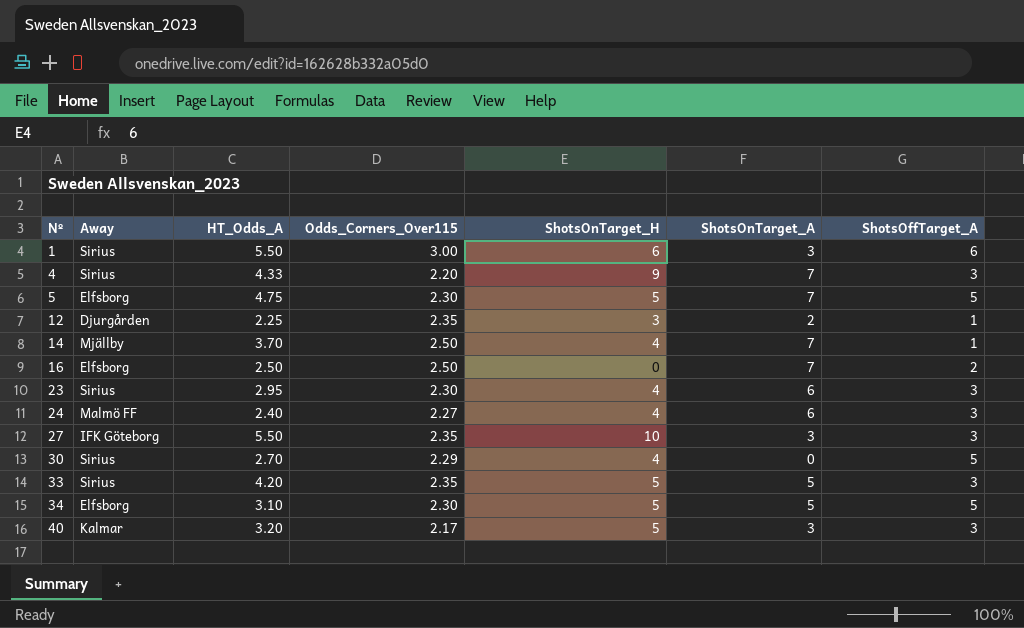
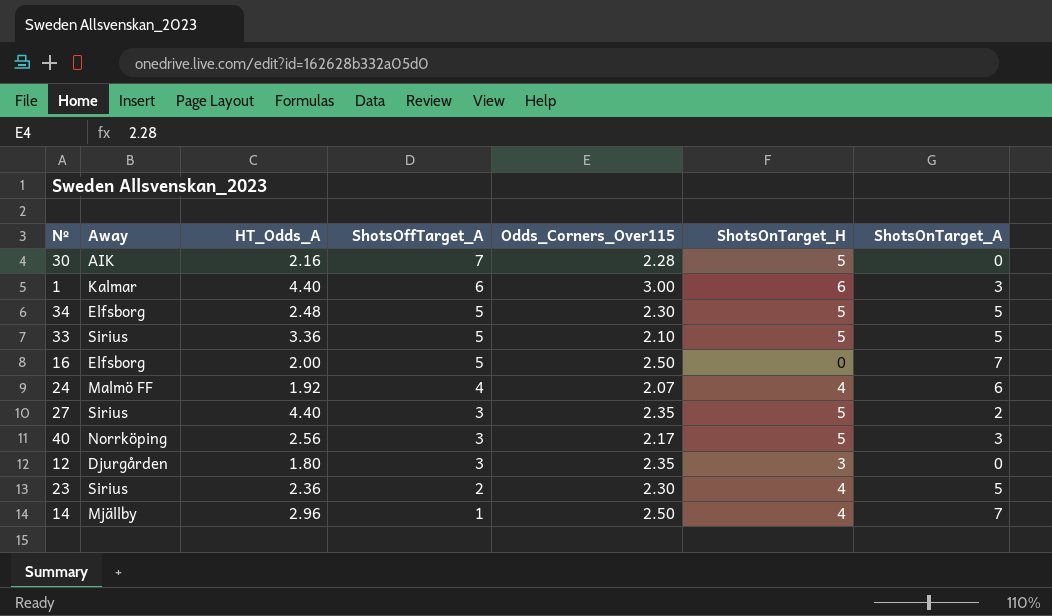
row order: Nº ascending -> ShotsOffTarget_A descending
column ShotsOffTarget_A | position: 7 -> 4
row 4: Sirius | 4.33 | 2.20 | 9 | 7 | 3 -> none
row 5: Elfsborg | 4.75 | 2.30 | 5 | 7 | 5 -> none
30 | Away: Sirius -> AIK
30 | HT_Odds_A: 2.70 -> 2.16
30 | ShotsOffTarget_A: 5 -> 7
30 | Odds_Corners_Over115: 2.29 -> 2.28
30 | ShotsOnTarget_H: 4 -> 5
1 | Away: Sirius -> Kalmar
1 | HT_Odds_A: 5.50 -> 4.40
34 | HT_Odds_A: 3.10 -> 2.48
33 | HT_Odds_A: 4.20 -> 3.36
33 | ShotsOffTarget_A: 3 -> 5
33 | Odds_Corners_Over115: 2.35 -> 2.10
16 | HT_Odds_A: 2.50 -> 2.00
16 | ShotsOffTarget_A: 2 -> 5
24 | HT_Odds_A: 2.40 -> 1.92
24 | ShotsOffTarget_A: 3 -> 4
24 | Odds_Corners_Over115: 2.27 -> 2.07
27 | Away: IFK Göteborg -> Sirius
27 | HT_Odds_A: 5.50 -> 4.40
27 | ShotsOnTarget_H: 10 -> 5
27 | ShotsOnTarget_A: 3 -> 2
40 | Away: Kalmar -> Norrköping
40 | HT_Odds_A: 3.20 -> 2.56
12 | HT_Odds_A: 2.25 -> 1.80
12 | ShotsOffTarget_A: 1 -> 3
12 | ShotsOnTarget_A: 2 -> 0
23 | HT_Odds_A: 2.95 -> 2.36
23 | ShotsOffTarget_A: 3 -> 2
23 | ShotsOnTarget_A: 6 -> 5
14 | HT_Odds_A: 3.70 -> 2.96

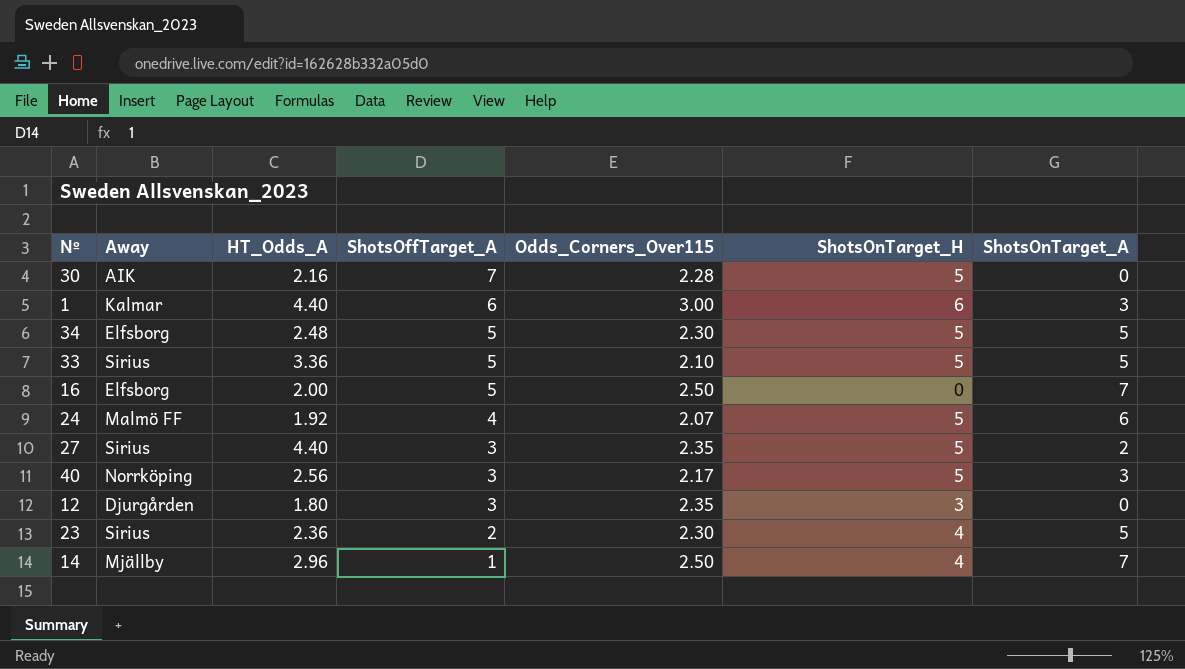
24 | ShotsOnTarget_H: 4 -> 5

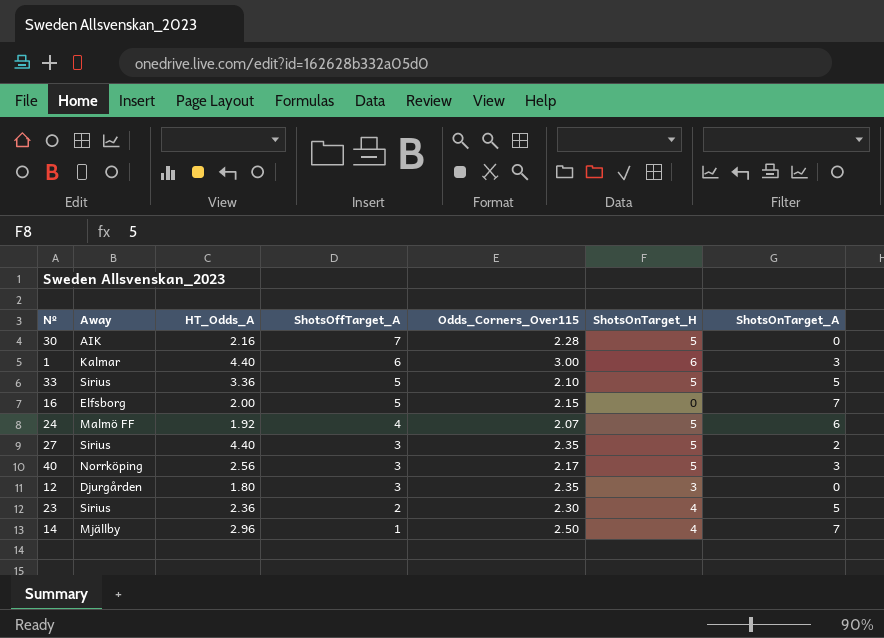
row 34: Elfsborg | 2.48 | 5 | 2.30 | 5 | 5 -> none
16 | Odds_Corners_Over115: 2.50 -> 2.15

